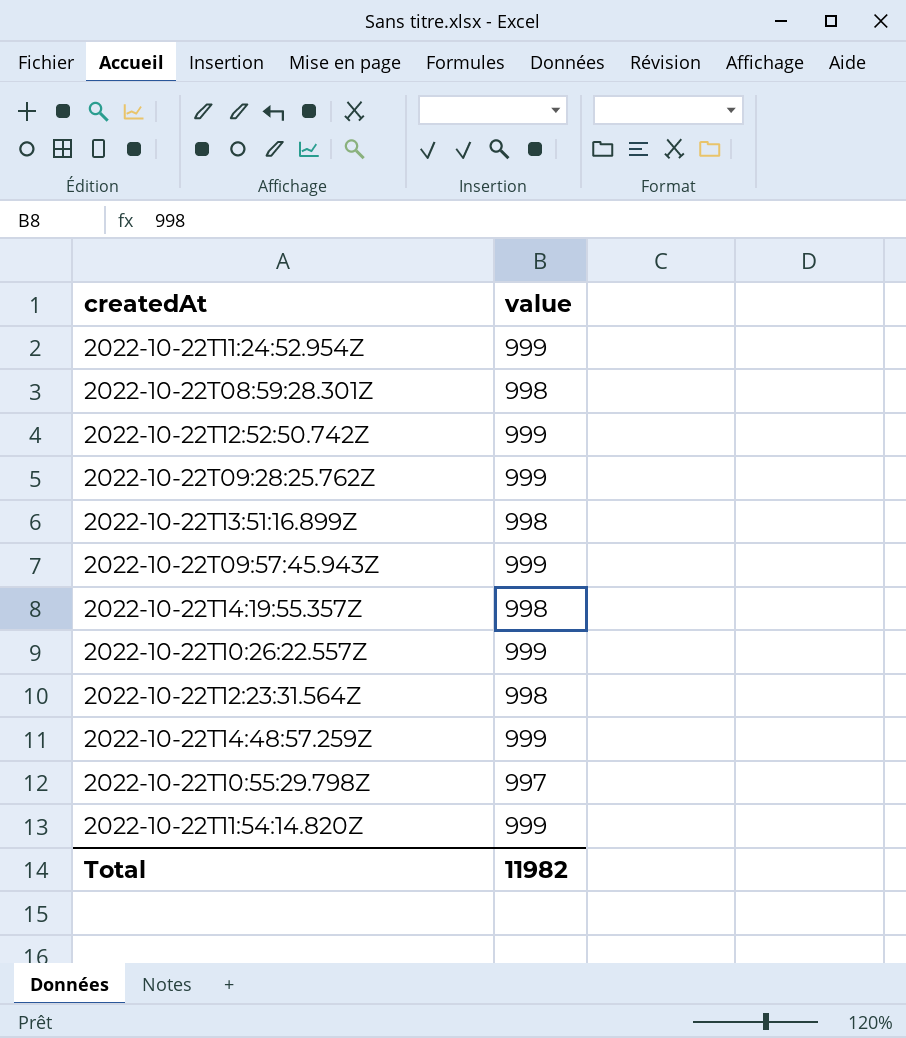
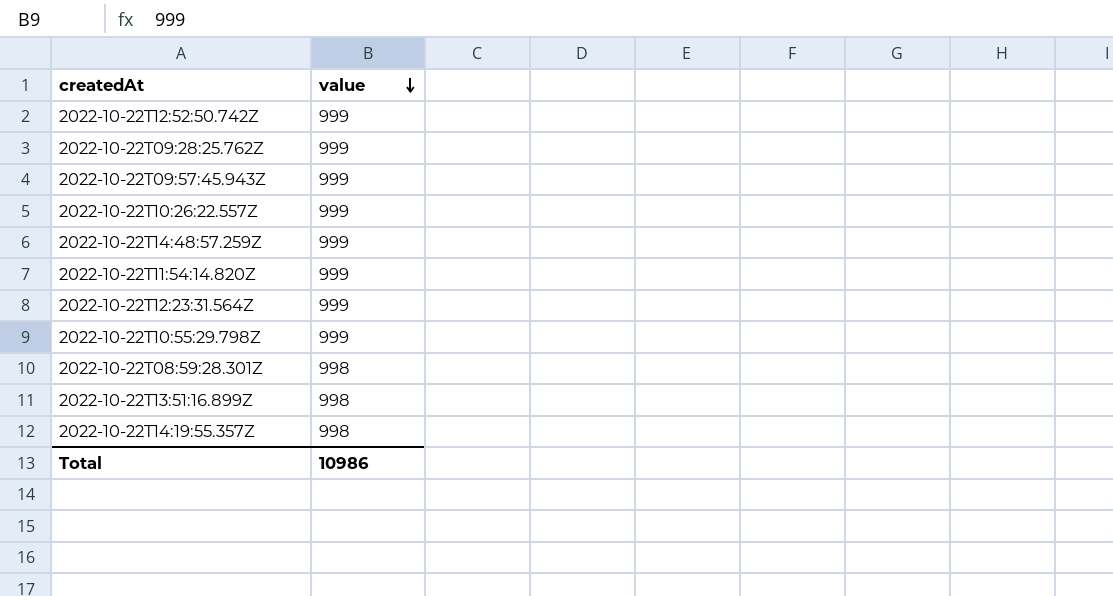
row order: none -> value descending
row 2022-10-22T11:24:52.954Z: 999 -> none
2022-10-22T12:23:31.564Z | value: 998 -> 999
2022-10-22T10:55:29.798Z | value: 997 -> 999
Total | value: 11982 -> 10986

